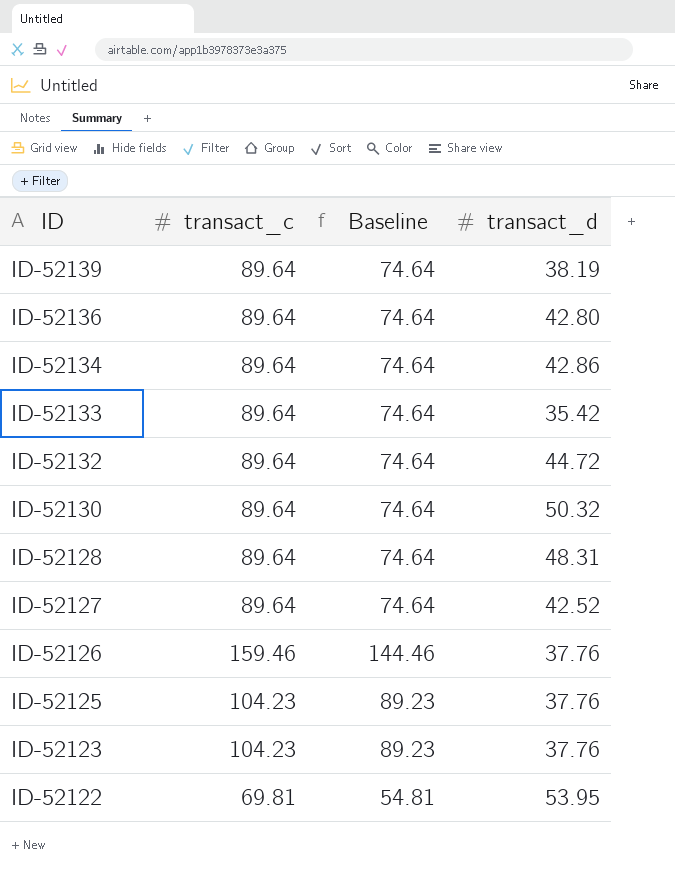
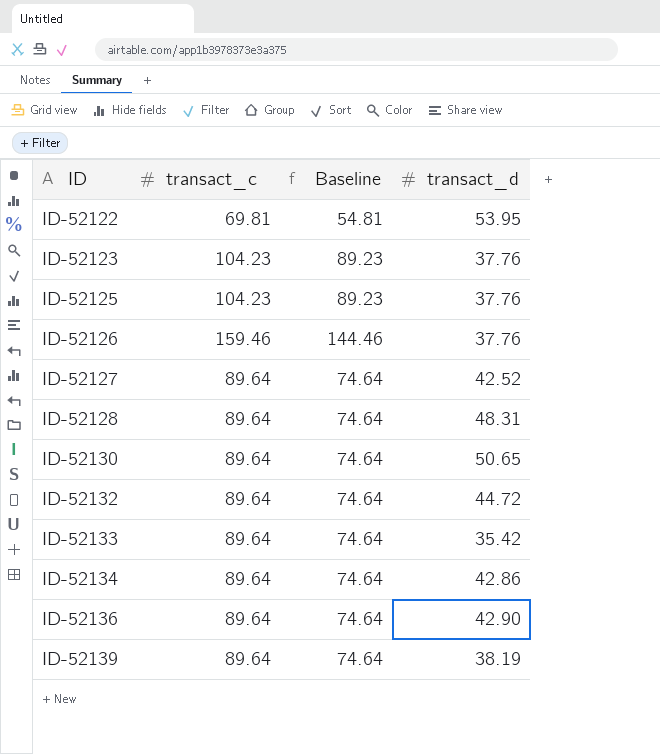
row order: ID descending -> ID ascending
ID-52130 | transact_d: 50.32 -> 50.65
ID-52136 | transact_d: 42.80 -> 42.90

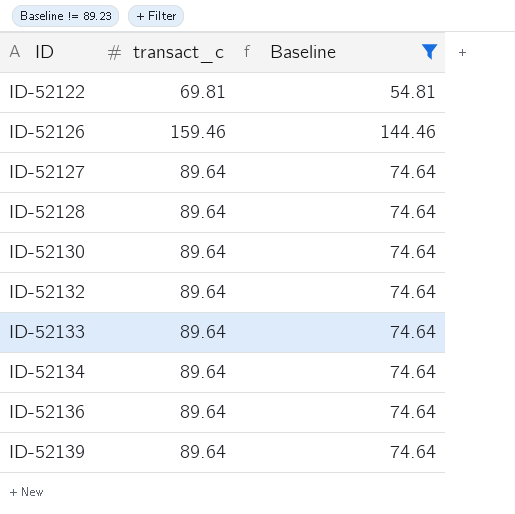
filter: none -> Baseline != 89.23
column transact_d | position: 4 -> none

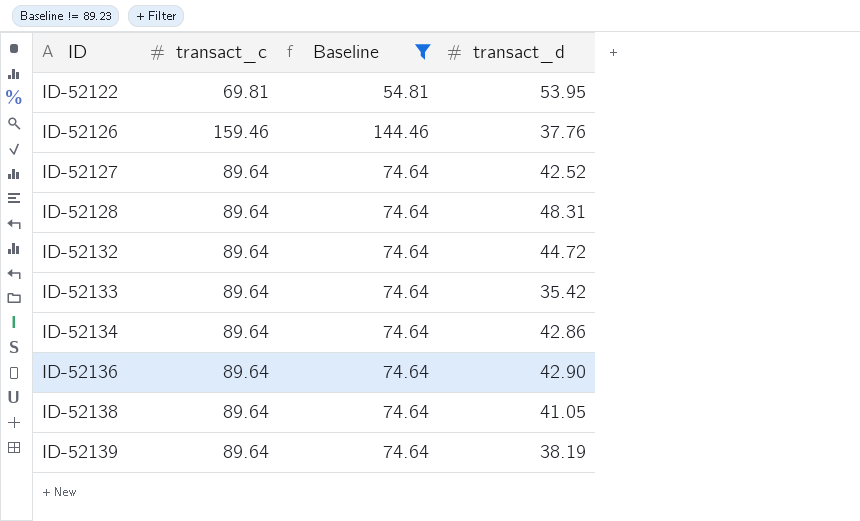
column transact_d | position: none -> 4
row ID-52130: 89.64 | 74.64 -> none
row ID-52138: none -> 89.64 | 74.64 | 41.05

